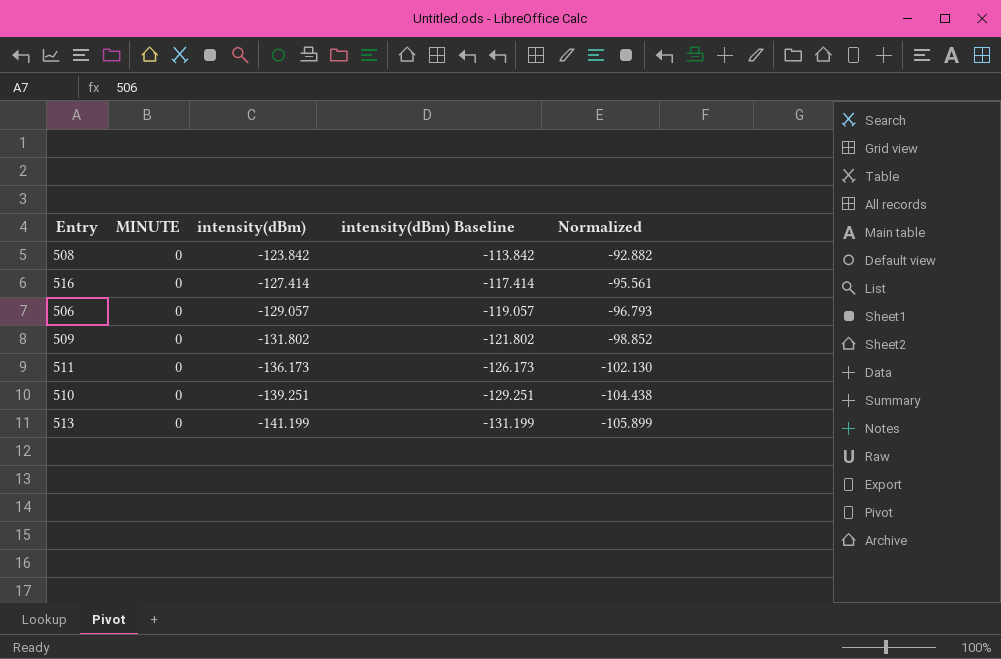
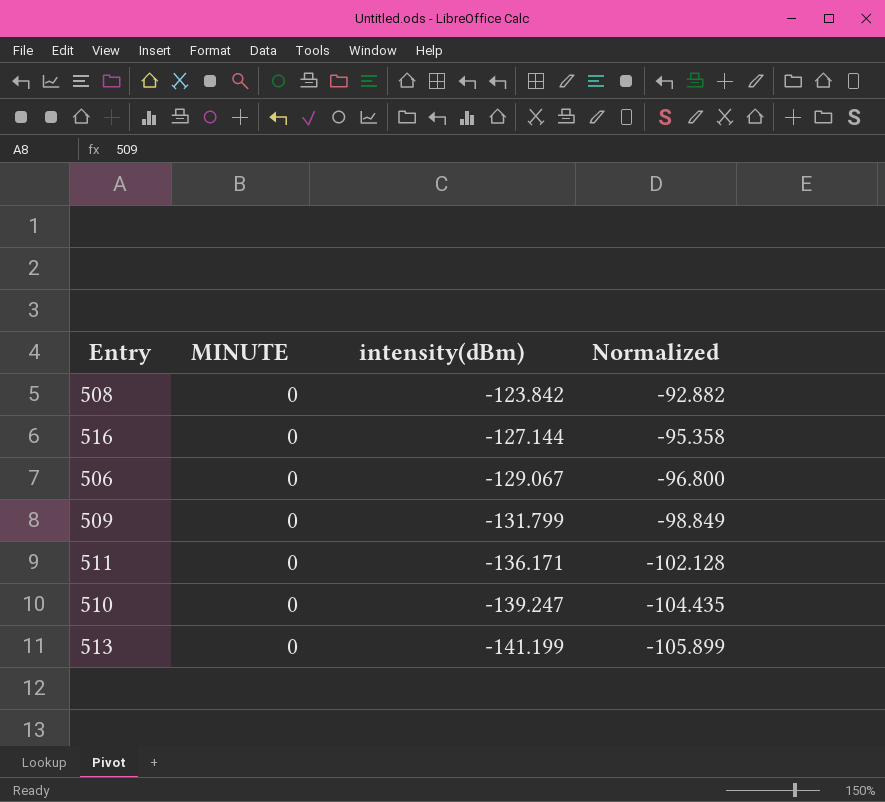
column intensity(dBm) Baseline | formula: [intensity(dBm)] + 10 -> none
516 | intensity(dBm): -127.414 -> -127.144
516 | Normalized: -95.561 -> -95.358
506 | intensity(dBm): -129.057 -> -129.067
506 | Normalized: -96.793 -> -96.800
509 | intensity(dBm): -131.802 -> -131.799
509 | Normalized: -98.852 -> -98.849
511 | intensity(dBm): -136.173 -> -136.171
511 | Normalized: -102.130 -> -102.128
510 | intensity(dBm): -139.251 -> -139.247
510 | Normalized: -104.438 -> -104.435

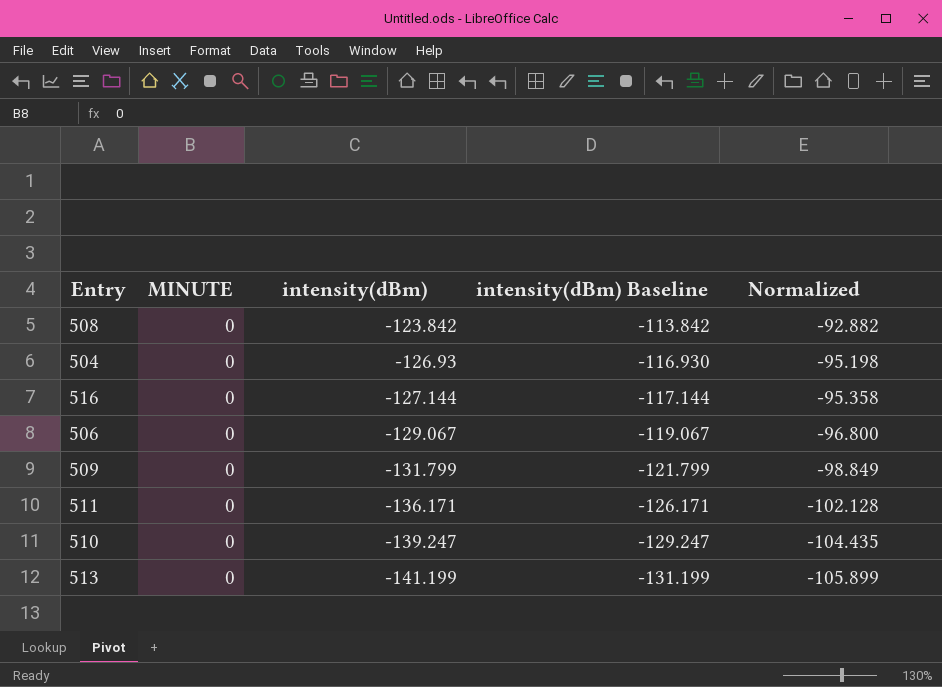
column intensity(dBm) Baseline | formula: none -> [intensity(dBm)] + 10
row 504: none -> 0 | -126.93 | -116.930 | -95.198

